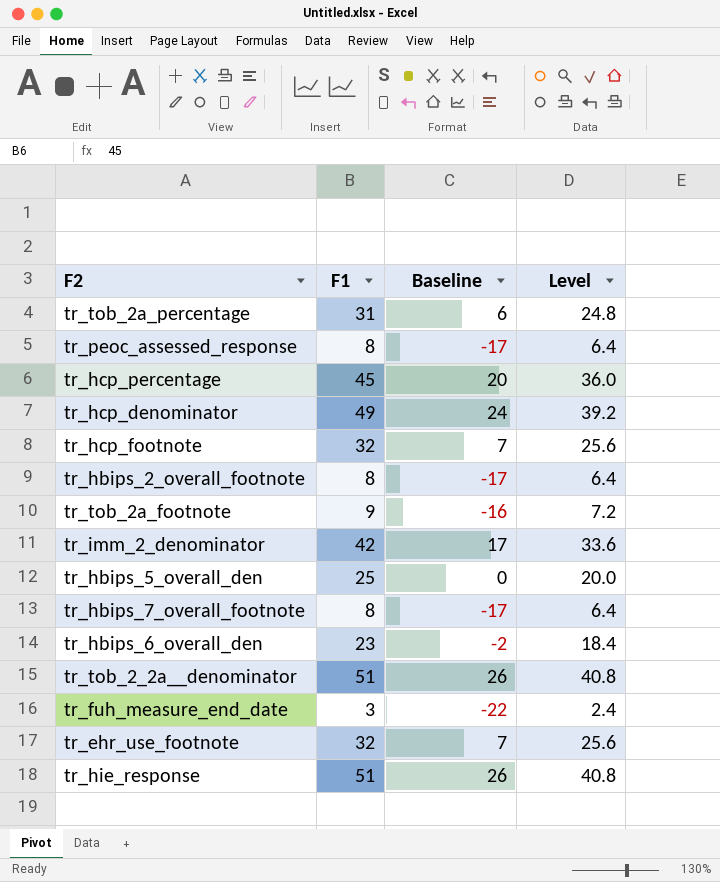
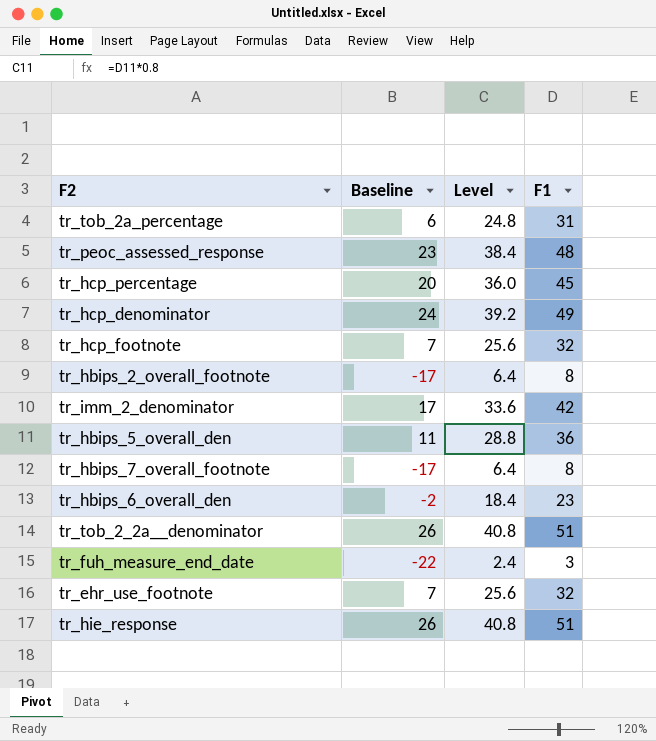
column F1 | position: 2 -> 4
row tr_tob_2a_footnote: 9 | -16 | 7.2 -> none
tr_peoc_assessed_response | Baseline: -17 -> 23
tr_peoc_assessed_response | Level: 6.4 -> 38.4
tr_peoc_assessed_response | F1: 8 -> 48
tr_hbips_5_overall_den | Baseline: 0 -> 11
tr_hbips_5_overall_den | Level: 20.0 -> 28.8
tr_hbips_5_overall_den | F1: 25 -> 36

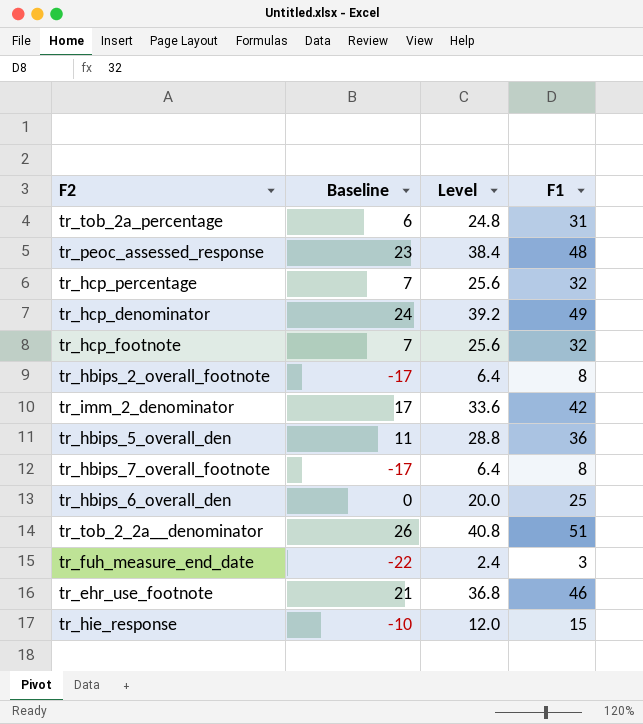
tr_hcp_percentage | Baseline: 20 -> 7
tr_hcp_percentage | Level: 36.0 -> 25.6
tr_hcp_percentage | F1: 45 -> 32
tr_hbips_6_overall_den | Baseline: -2 -> 0
tr_hbips_6_overall_den | Level: 18.4 -> 20.0
tr_hbips_6_overall_den | F1: 23 -> 25
tr_ehr_use_footnote | Baseline: 7 -> 21
tr_ehr_use_footnote | Level: 25.6 -> 36.8
tr_ehr_use_footnote | F1: 32 -> 46
tr_hie_response | Baseline: 26 -> -10
tr_hie_response | Level: 40.8 -> 12.0
tr_hie_response | F1: 51 -> 15

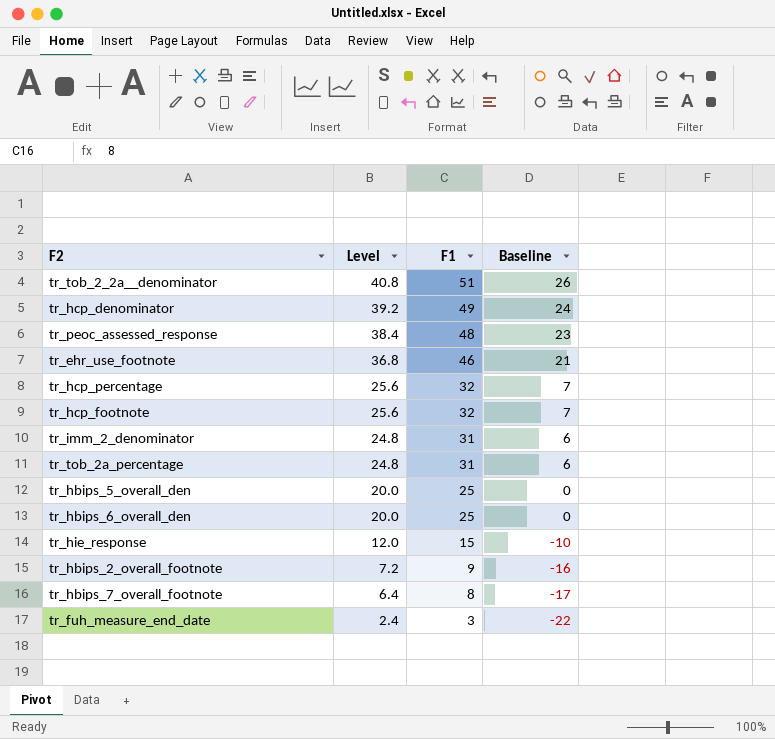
row order: none -> Level descending
column Baseline | position: 2 -> 4
tr_imm_2_denominator | Level: 33.6 -> 24.8
tr_imm_2_denominator | F1: 42 -> 31
tr_imm_2_denominator | Baseline: 17 -> 6
tr_hbips_5_overall_den | Level: 28.8 -> 20.0
tr_hbips_5_overall_den | F1: 36 -> 25
tr_hbips_5_overall_den | Baseline: 11 -> 0
tr_hbips_2_overall_footnote | Level: 6.4 -> 7.2
tr_hbips_2_overall_footnote | F1: 8 -> 9
tr_hbips_2_overall_footnote | Baseline: -17 -> -16

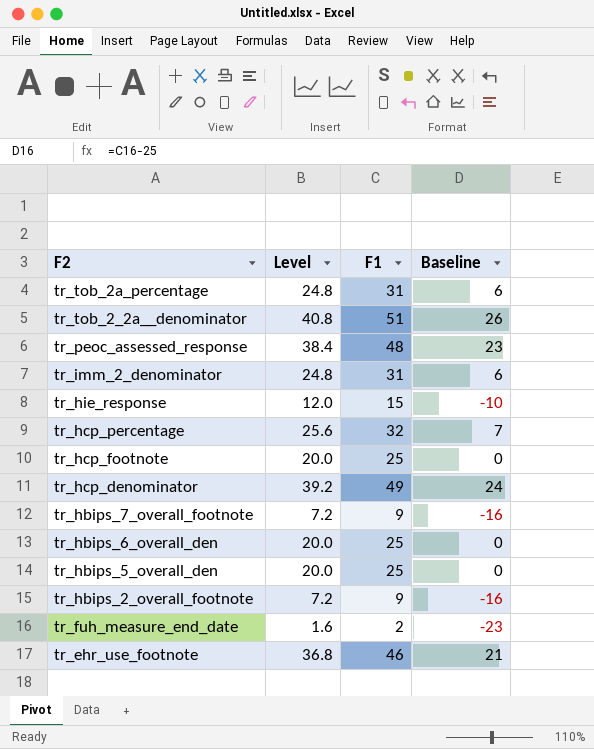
row order: Level descending -> F2 descending
tr_hcp_footnote | Level: 25.6 -> 20.0
tr_hcp_footnote | F1: 32 -> 25
tr_hcp_footnote | Baseline: 7 -> 0
tr_hbips_7_overall_footnote | Level: 6.4 -> 7.2
tr_hbips_7_overall_footnote | F1: 8 -> 9
tr_hbips_7_overall_footnote | Baseline: -17 -> -16
tr_fuh_measure_end_date | Level: 2.4 -> 1.6
tr_fuh_measure_end_date | F1: 3 -> 2
tr_fuh_measure_end_date | Baseline: -22 -> -23

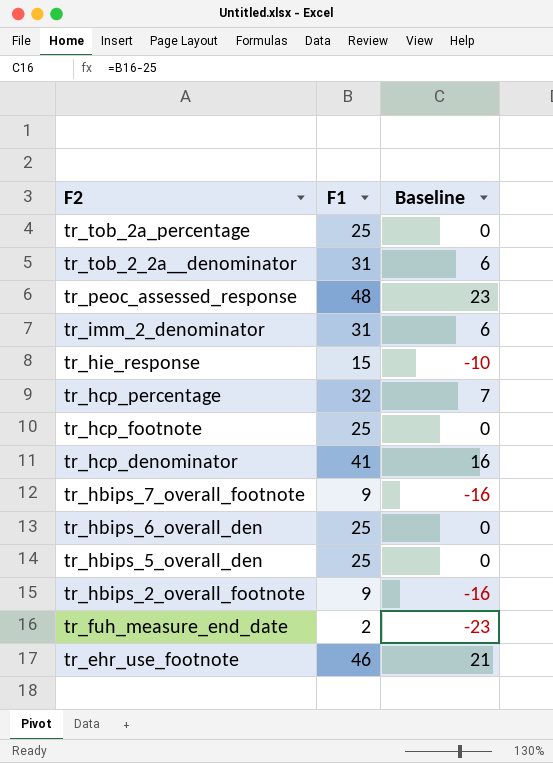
column Level | formula: [F1] * 0.8 -> none
tr_tob_2a_percentage | F1: 31 -> 25
tr_tob_2a_percentage | Baseline: 6 -> 0
tr_tob_2_2a__denominator | F1: 51 -> 31
tr_tob_2_2a__denominator | Baseline: 26 -> 6
tr_hcp_denominator | F1: 49 -> 41
tr_hcp_denominator | Baseline: 24 -> 16

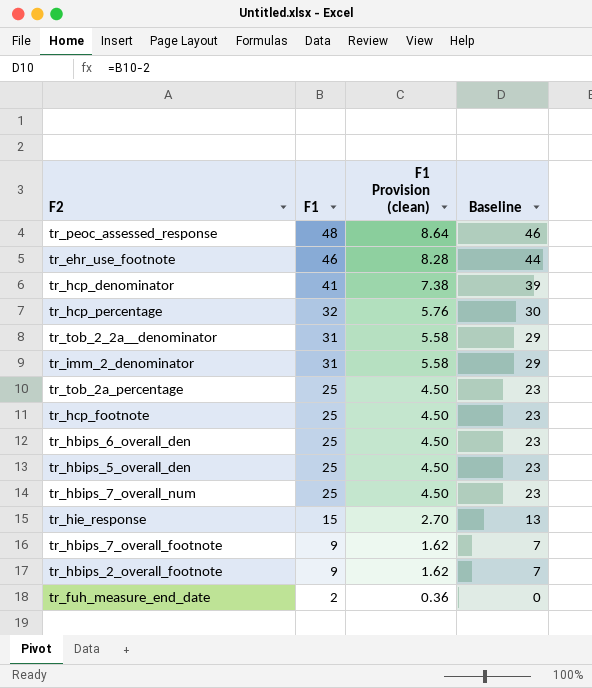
row order: F2 descending -> F1 descending
column F1 Provision (clean) | formula: none -> [F1] * 0.18
column Baseline | formula: [F1] - 25 -> [F1] - 2
row tr_hbips_7_overall_num: none -> 25 | 4.50 | 23

